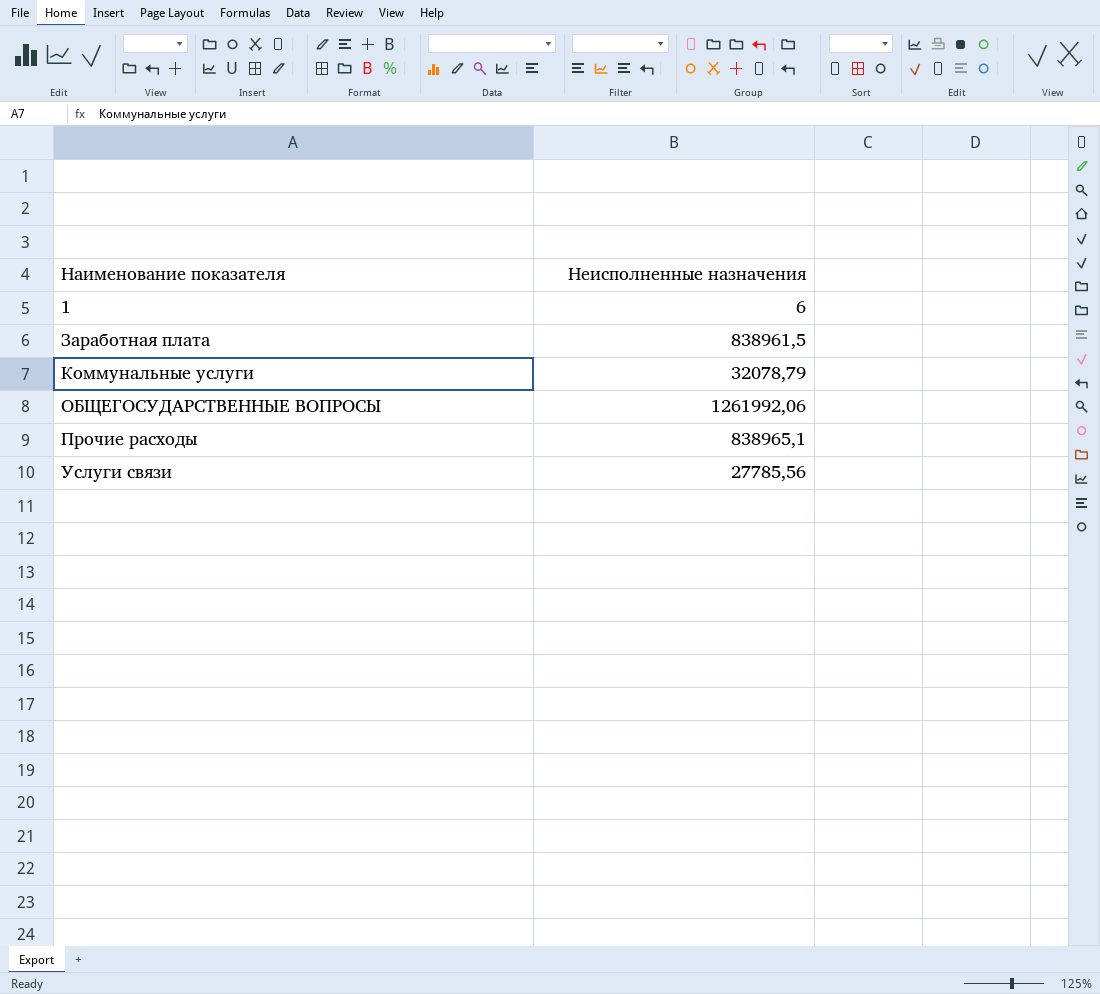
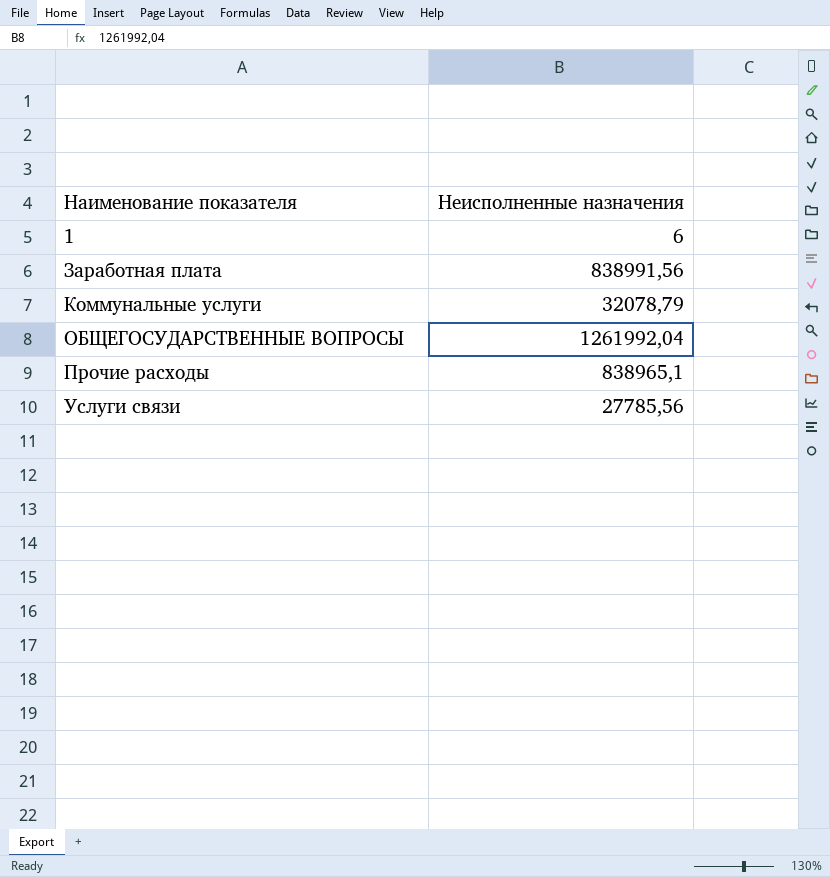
Заработная плата | Неисполненные назначения: 838961,5 -> 838991,56
ОБЩЕГОСУДАРСТВЕННЫЕ ВОПРОСЫ | Неисполненные назначения: 1261992,06 -> 1261992,04

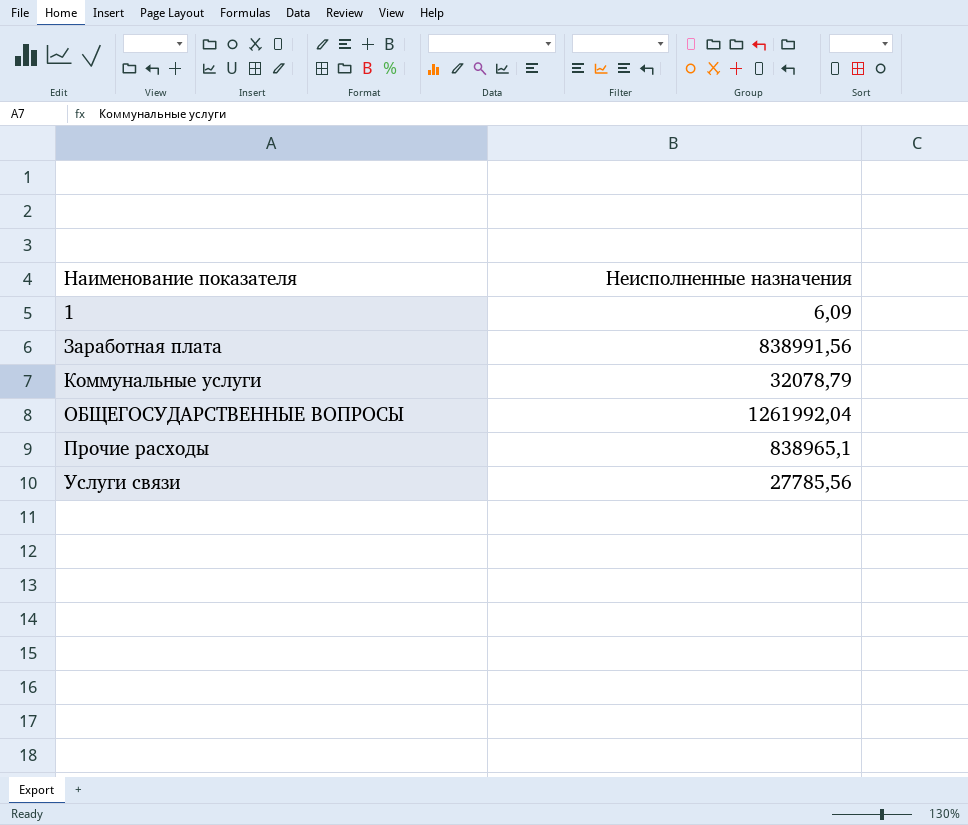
1 | Неисполненные назначения: 6 -> 6,09

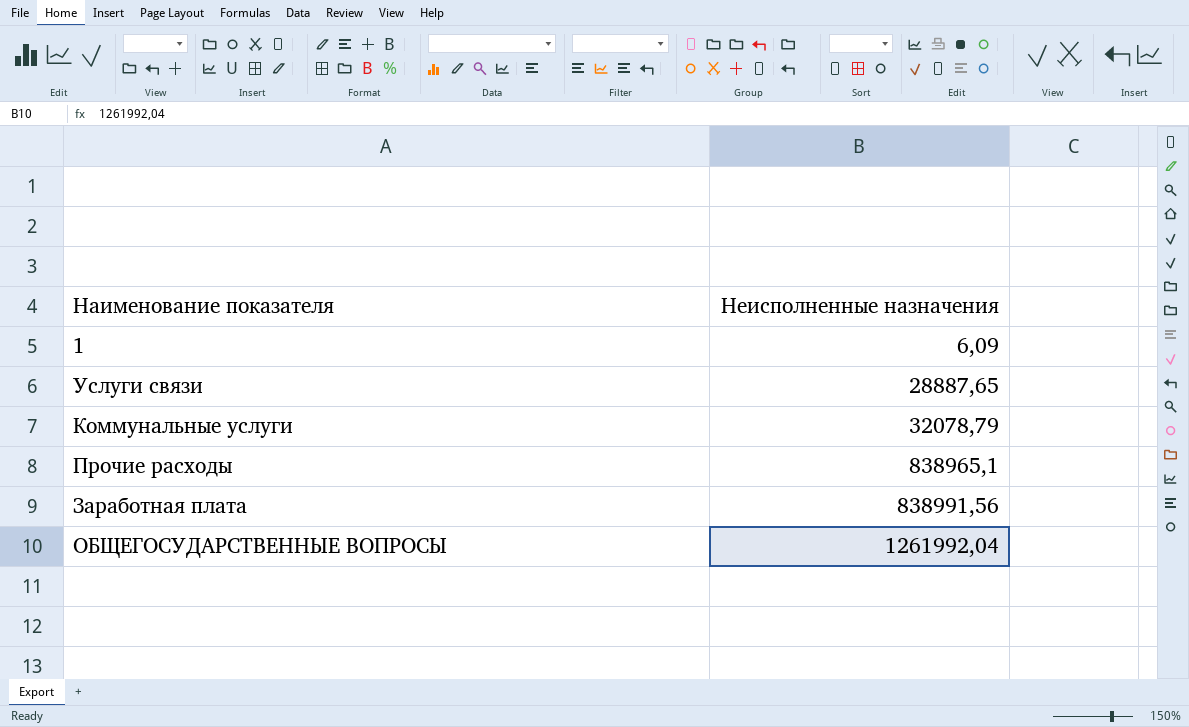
row order: Наименование показателя ascending -> Неисполненные назначения ascending
Услуги связи | Неисполненные назначения: 27785,56 -> 28887,65

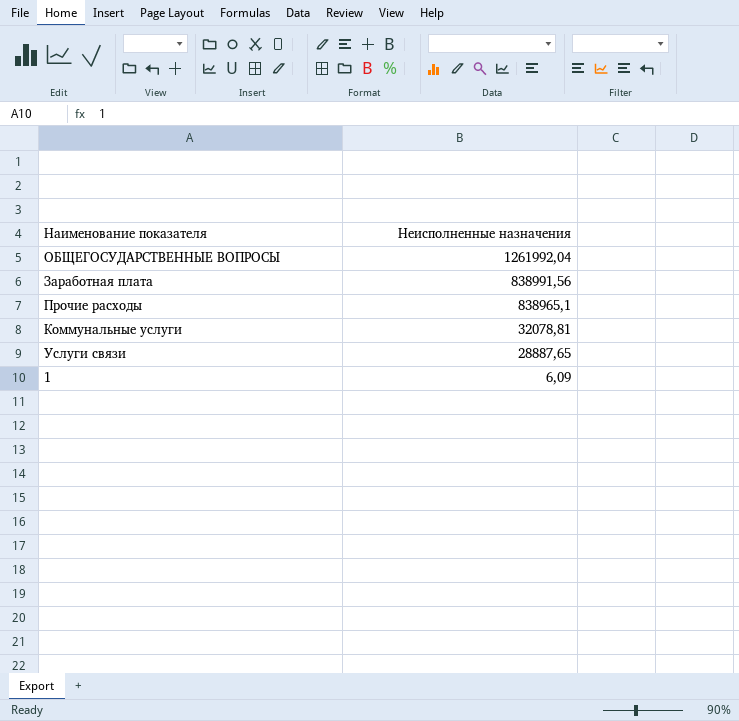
row order: Неисполненные назначения ascending -> Неисполненные назначения descending
Коммунальные услуги | Неисполненные назначения: 32078,79 -> 32078,81

